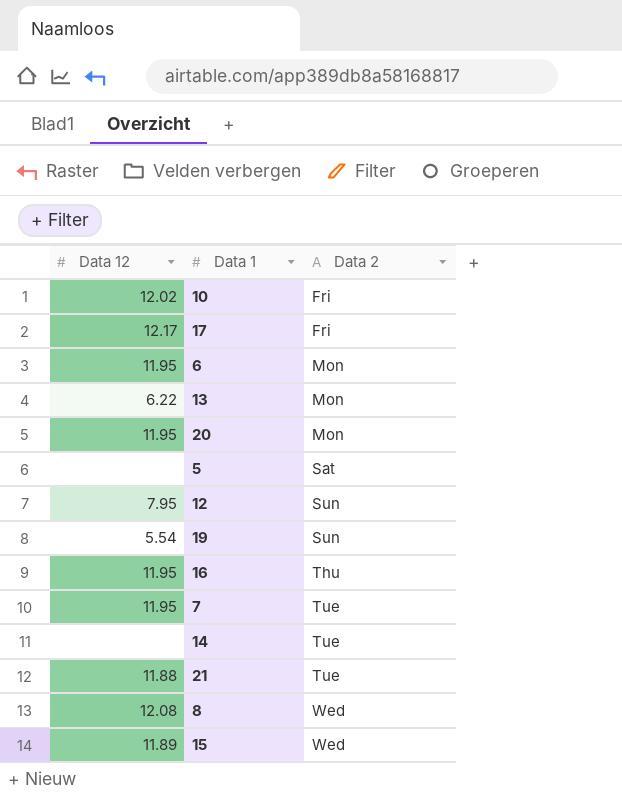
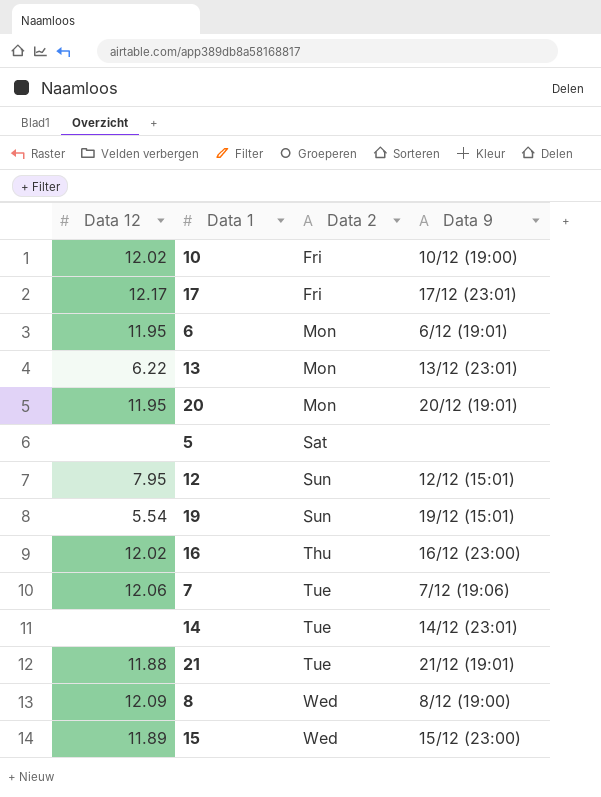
column Data 9 | position: none -> 4
16 | Data 12: 11.95 -> 12.02
7 | Data 12: 11.95 -> 12.06
8 | Data 12: 12.08 -> 12.09

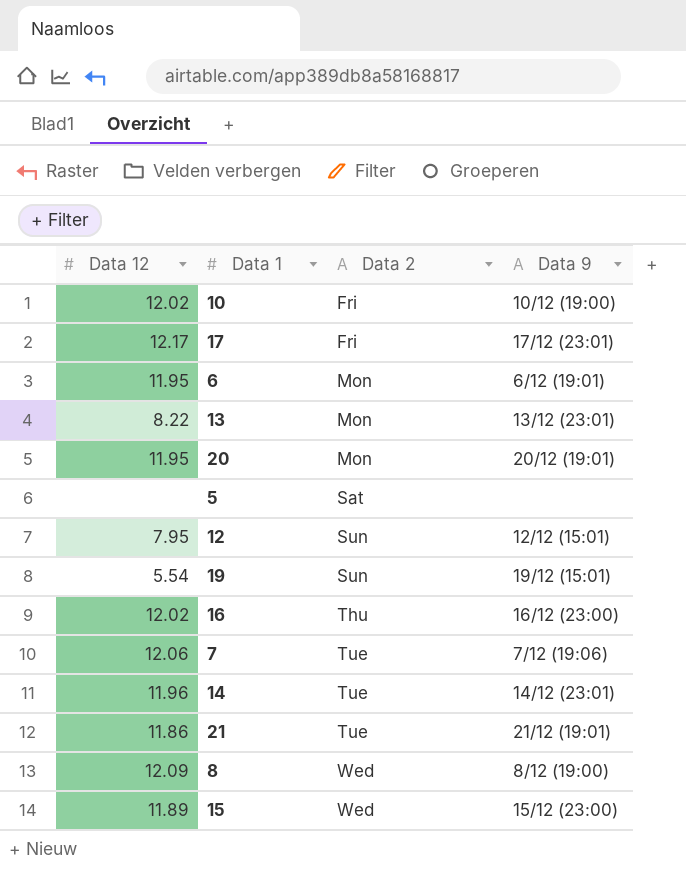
13 | Data 12: 6.22 -> 8.22
14 | Data 12: none -> 11.96
21 | Data 12: 11.88 -> 11.86

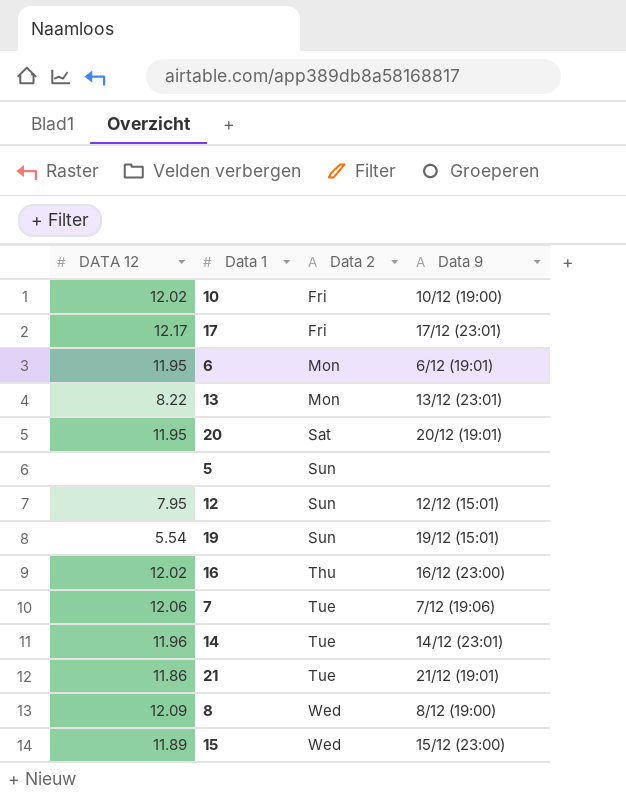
column name: Data 12 -> DATA 12
20 | Data 2: Mon -> Sat
5 | Data 2: Sat -> Sun

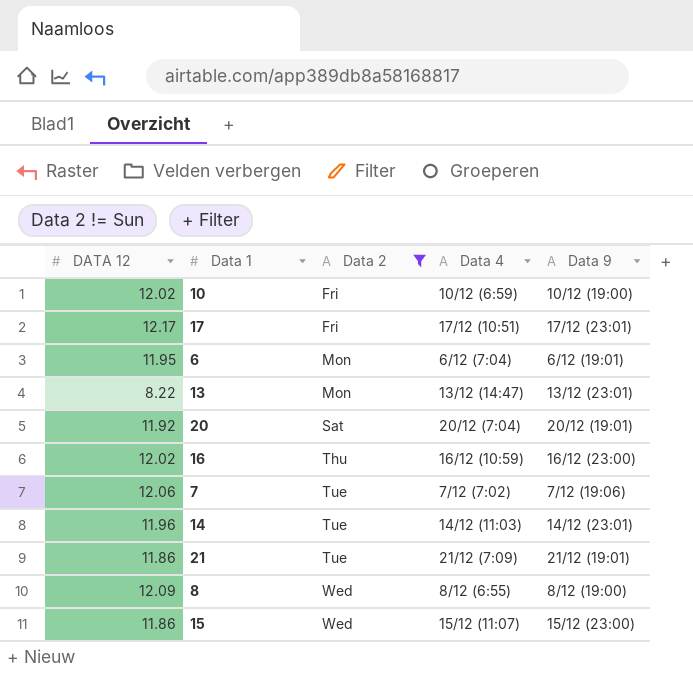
filter: none -> Data 2 != Sun
column Data 4 | position: none -> 4
20 | DATA 12: 11.95 -> 11.92
15 | DATA 12: 11.89 -> 11.86

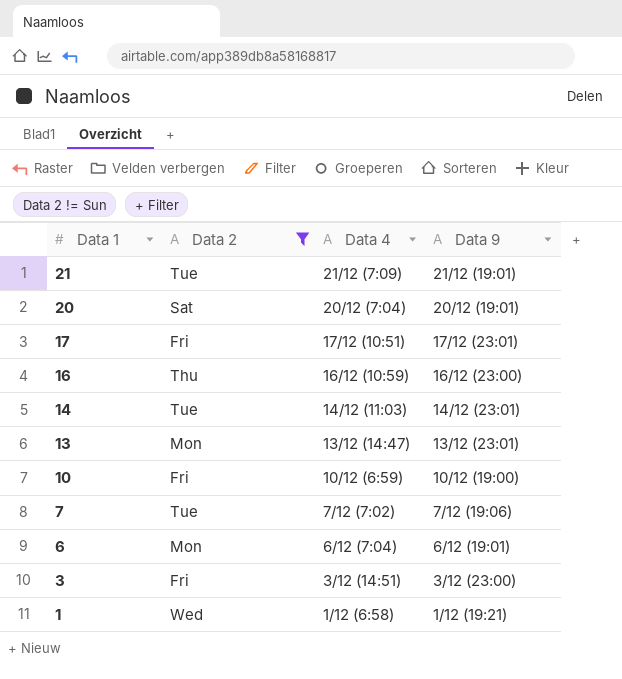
row order: Data 2 ascending -> Data 1 descending
column DATA 12 | position: 1 -> none
row 8: 12.09 | Wed | 8/12 (6:55) | 8/12 (19:00) -> none
row 15: 11.86 | Wed | 15/12 (11:07) | 15/12 (23:00) -> none
row 3: none -> Fri | 3/12 (14:51) | 3/12 (23:00)
row 1: none -> Wed | 1/12 (6:58) | 1/12 (19:21)

